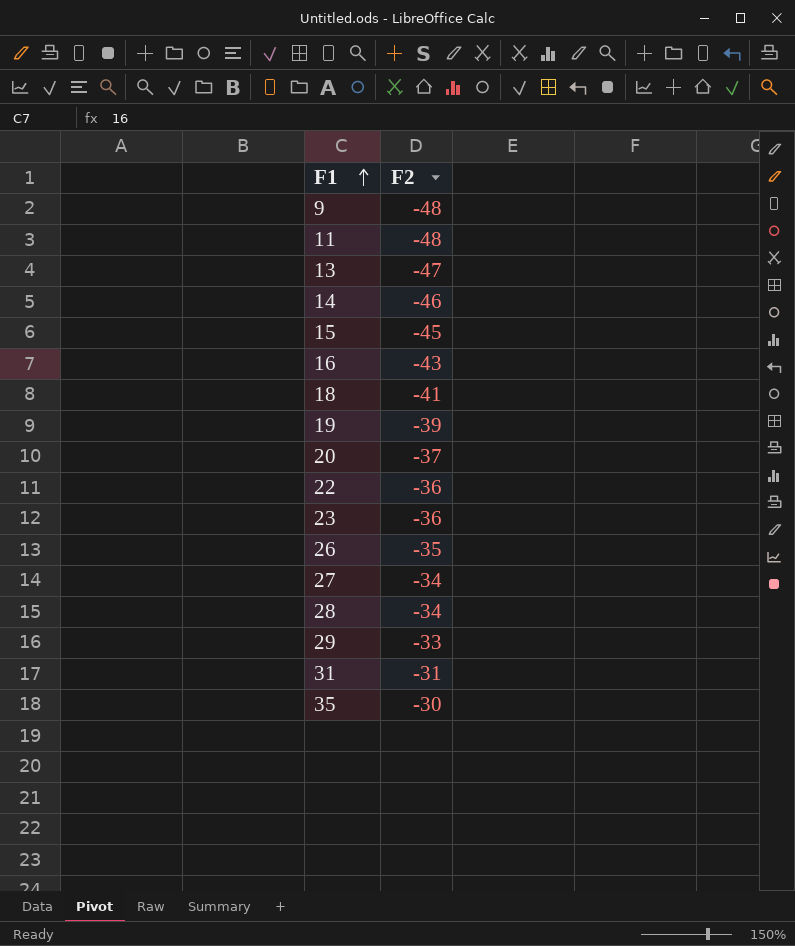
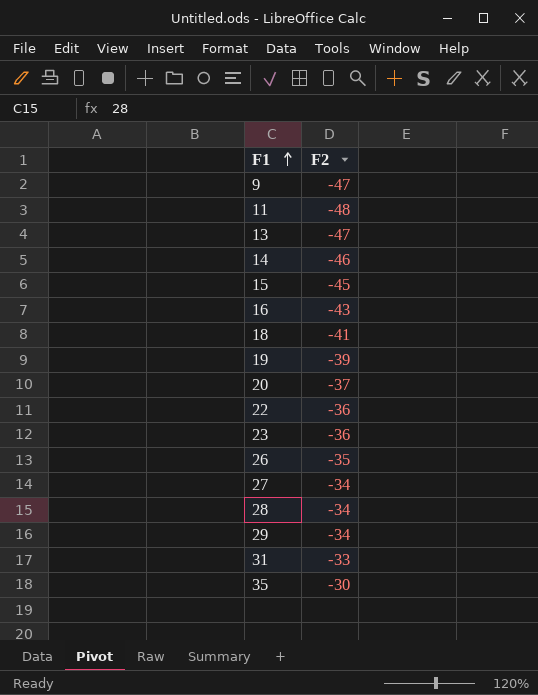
9 | F2: -48 -> -47
29 | F2: -33 -> -34
31 | F2: -31 -> -33

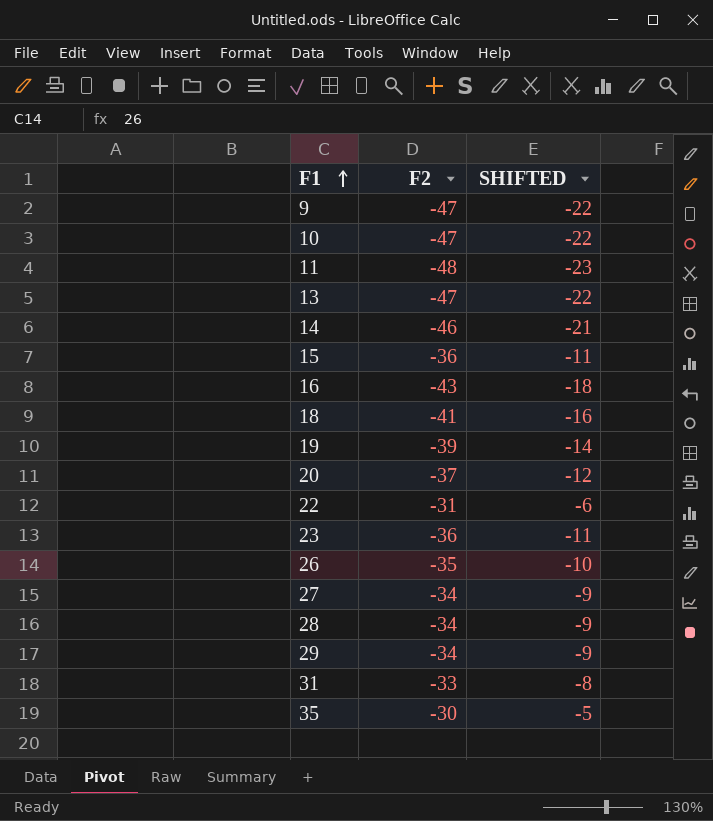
column SHIFTED | formula: none -> [F2] + 25
row 10: none -> -47 | -22
15 | F2: -45 -> -36
22 | F2: -36 -> -31

